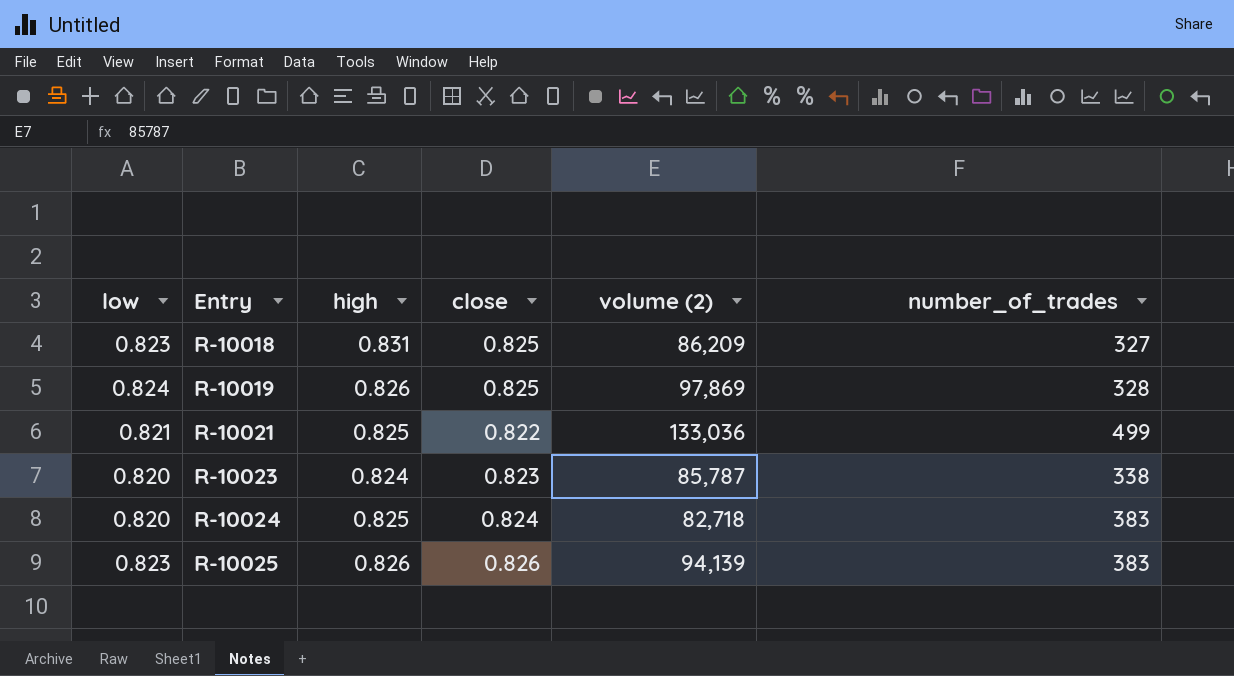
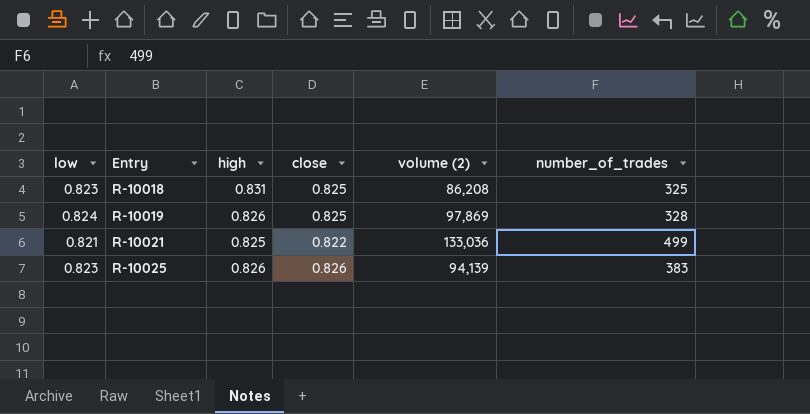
row R-10023: 0.820 | 0.824 | 0.823 | 85,787 | 338 -> none
row R-10024: 0.820 | 0.825 | 0.824 | 82,718 | 383 -> none
R-10018 | volume (2): 86,209 -> 86,208
R-10018 | number_of_trades: 327 -> 325

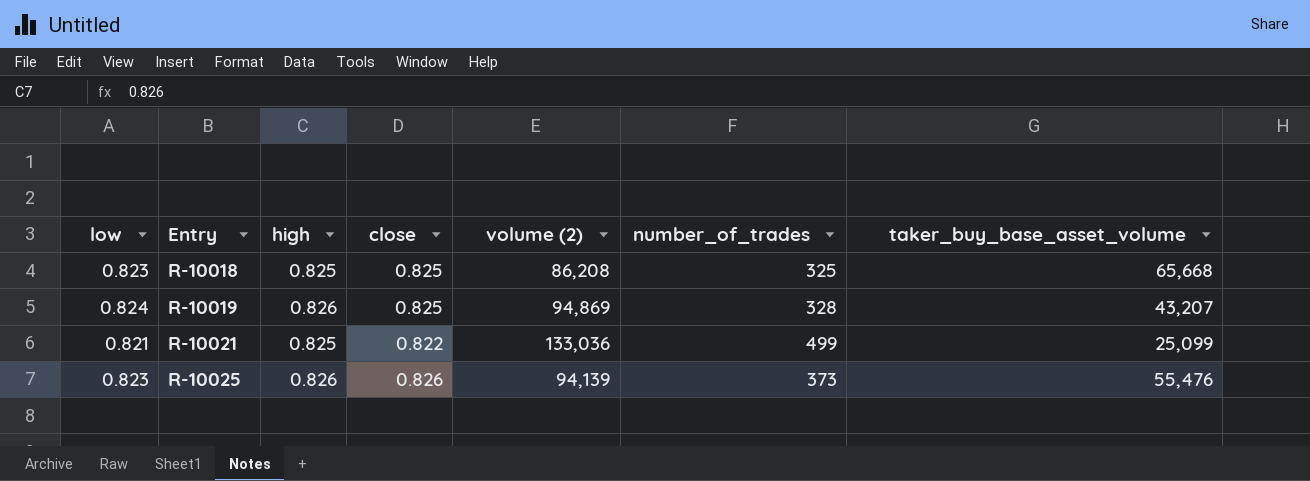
column taker_buy_base_asset_volume | position: none -> 7
R-10018 | high: 0.831 -> 0.825
R-10019 | volume (2): 97,869 -> 94,869
R-10025 | number_of_trades: 383 -> 373

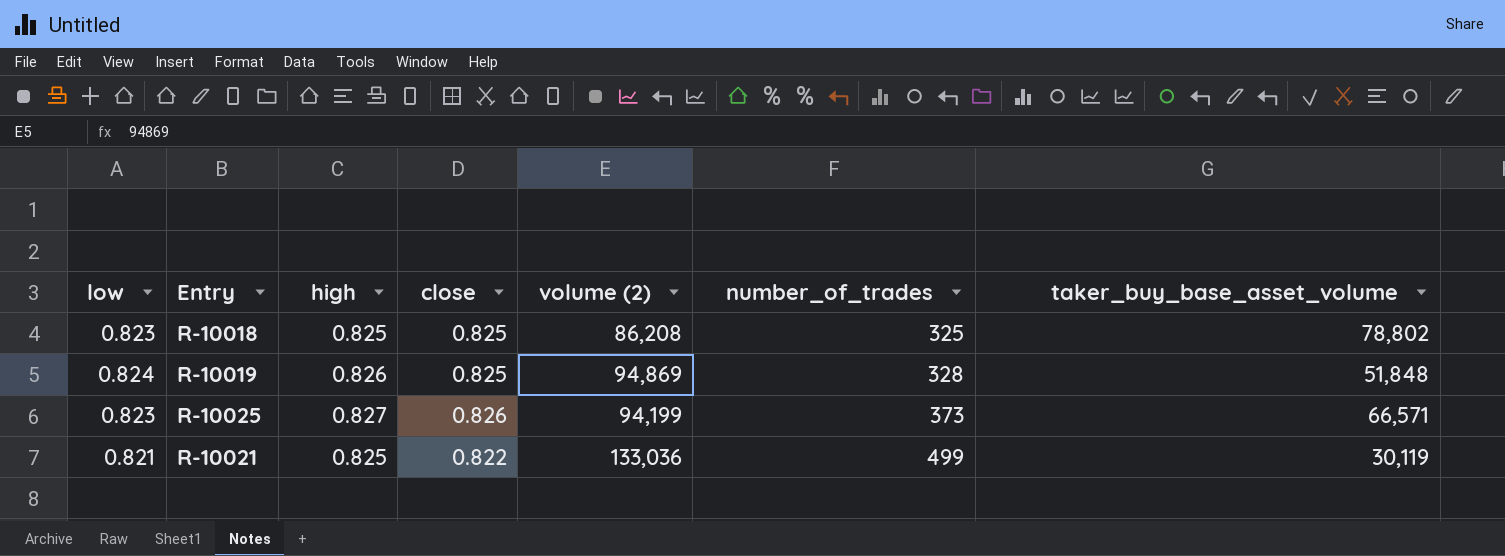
row order: Entry ascending -> number_of_trades ascending
R-10018 | taker_buy_base_asset_volume: 65,668 -> 78,802
R-10019 | taker_buy_base_asset_volume: 43,207 -> 51,848
R-10025 | high: 0.826 -> 0.827
R-10025 | volume (2): 94,139 -> 94,199
R-10025 | taker_buy_base_asset_volume: 55,476 -> 66,571
R-10021 | taker_buy_base_asset_volume: 25,099 -> 30,119

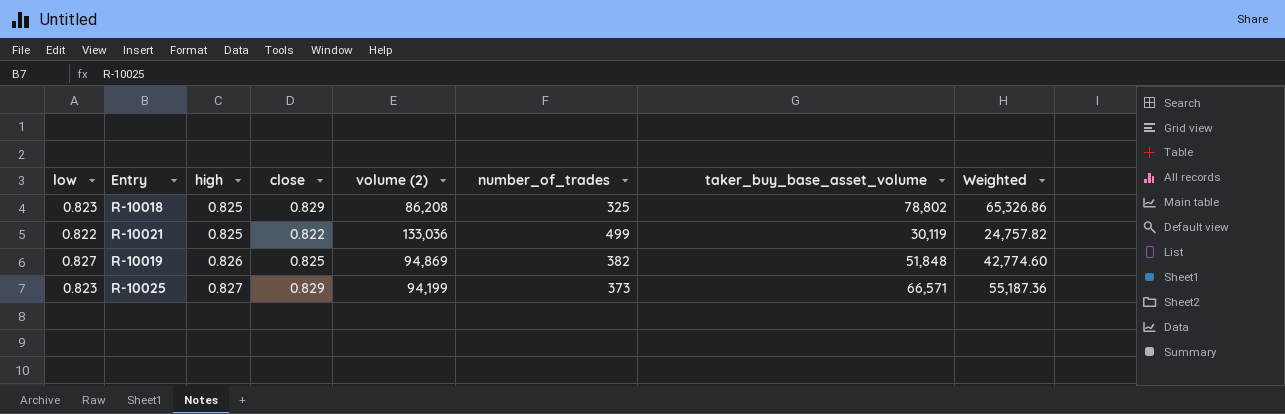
row order: number_of_trades ascending -> high ascending
column Weighted | formula: none -> [close] * [taker_buy_base_asset_volume]
R-10018 | close: 0.825 -> 0.829
R-10021 | low: 0.821 -> 0.822
R-10019 | low: 0.824 -> 0.827
R-10019 | number_of_trades: 328 -> 382
R-10025 | close: 0.826 -> 0.829

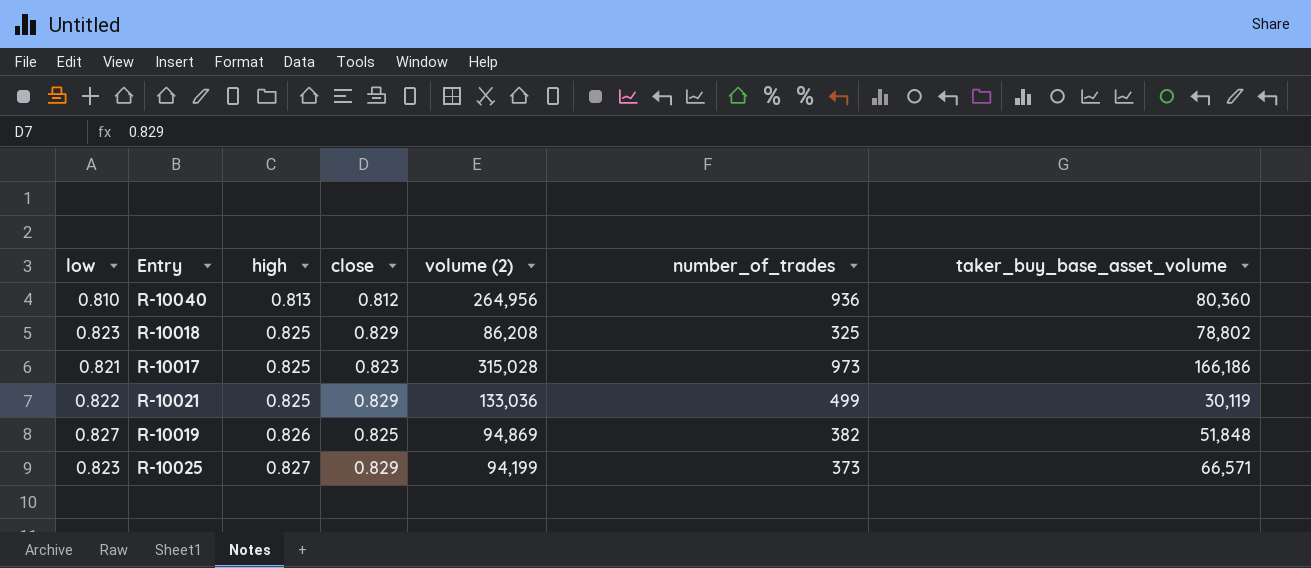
column Weighted | formula: [close] * [taker_buy_base_asset_volume] -> none
row R-10040: none -> 0.810 | 0.813 | 0.812 | 264,956 | 936 | 80,360
row R-10017: none -> 0.821 | 0.825 | 0.823 | 315,028 | 973 | 166,186
R-10021 | close: 0.822 -> 0.829

